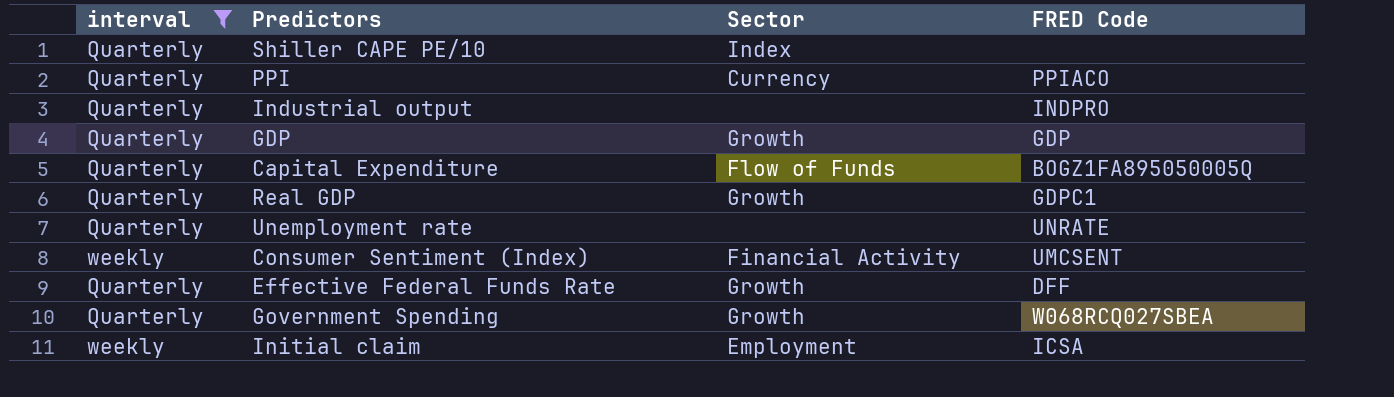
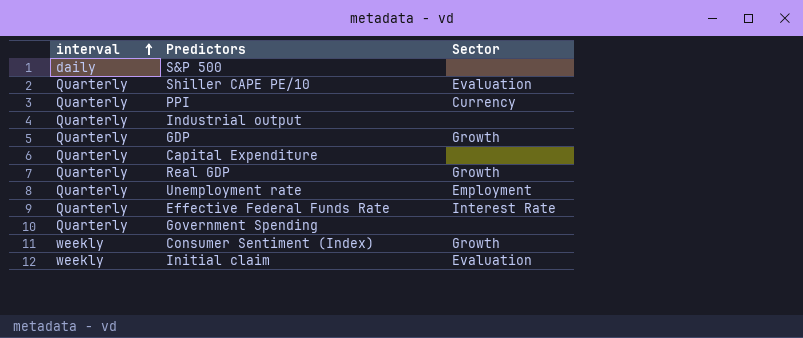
filter: interval != daily -> none
row order: none -> interval ascending
column FRED Code | position: 4 -> none
Shiller CAPE PE/10 | Sector: Index -> Evaluation
Capital Expenditure | Sector: Flow of Funds -> none
Unemployment rate | Sector: none -> Employment
Effective Federal Funds Rate | Sector: Growth -> Interest Rate
Government Spending | Sector: Growth -> none
Consumer Sentiment (Index) | Sector: Financial Activity -> Growth
Initial claim | Sector: Employment -> Evaluation

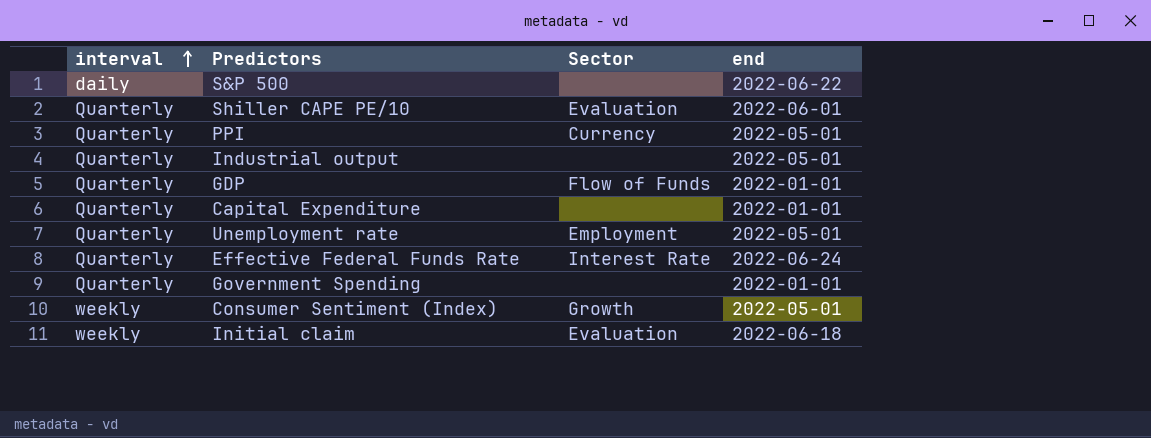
column end | position: none -> 4
row Real GDP: Quarterly | Growth -> none
GDP | Sector: Growth -> Flow of Funds

